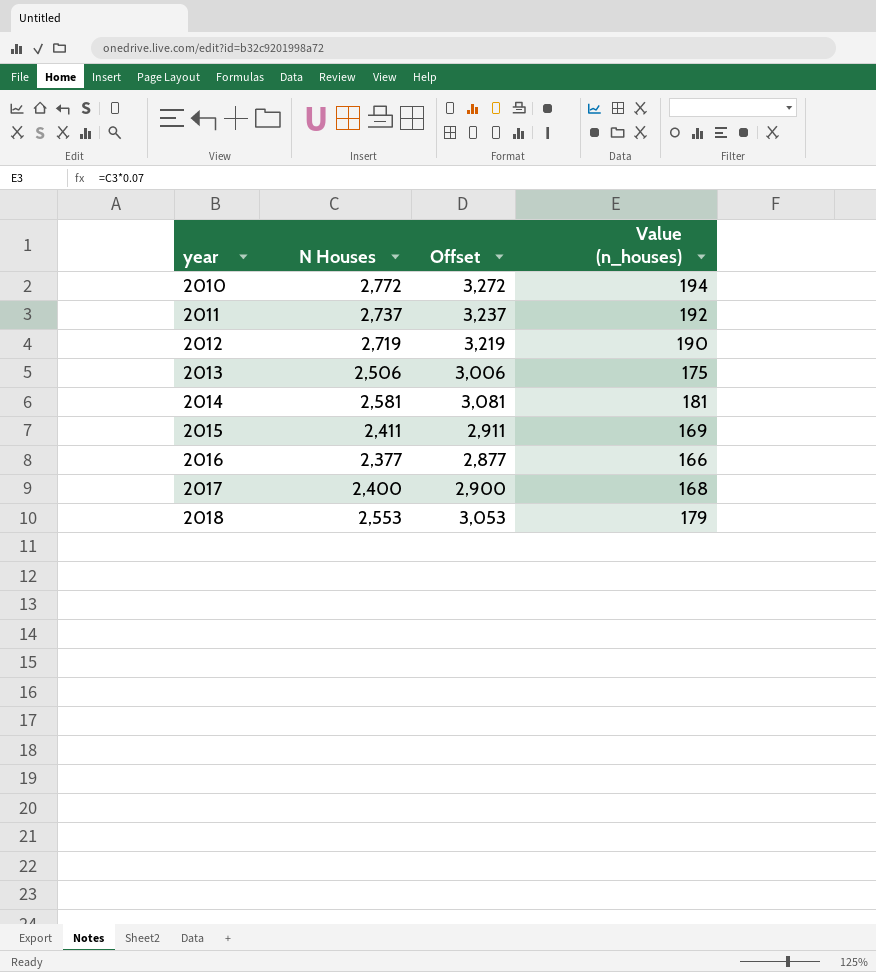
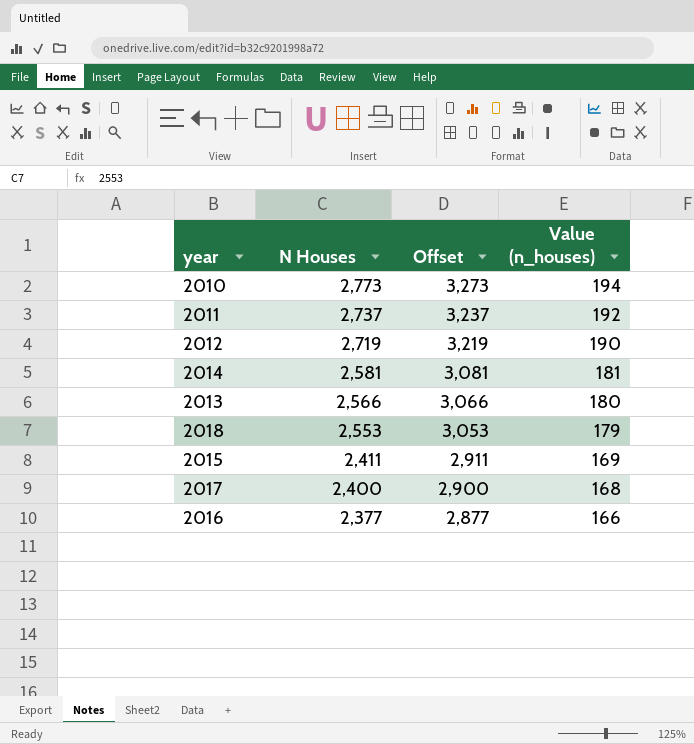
row order: year ascending -> N Houses descending
2010 | N Houses: 2,772 -> 2,773
2010 | Offset: 3,272 -> 3,273
2013 | N Houses: 2,506 -> 2,566
2013 | Offset: 3,006 -> 3,066
2013 | Value (n_houses): 175 -> 180

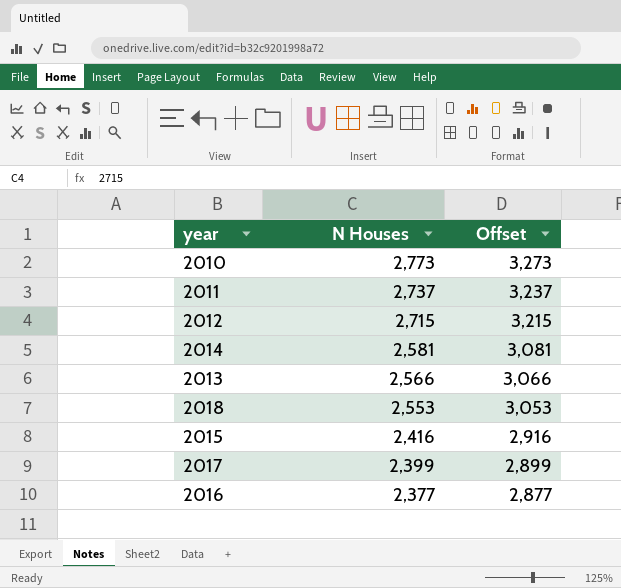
column Value (n_houses) | formula: [N Houses] * 0.07 -> none
2012 | N Houses: 2,719 -> 2,715
2012 | Offset: 3,219 -> 3,215
2015 | N Houses: 2,411 -> 2,416
2015 | Offset: 2,911 -> 2,916
2017 | N Houses: 2,400 -> 2,399
2017 | Offset: 2,900 -> 2,899

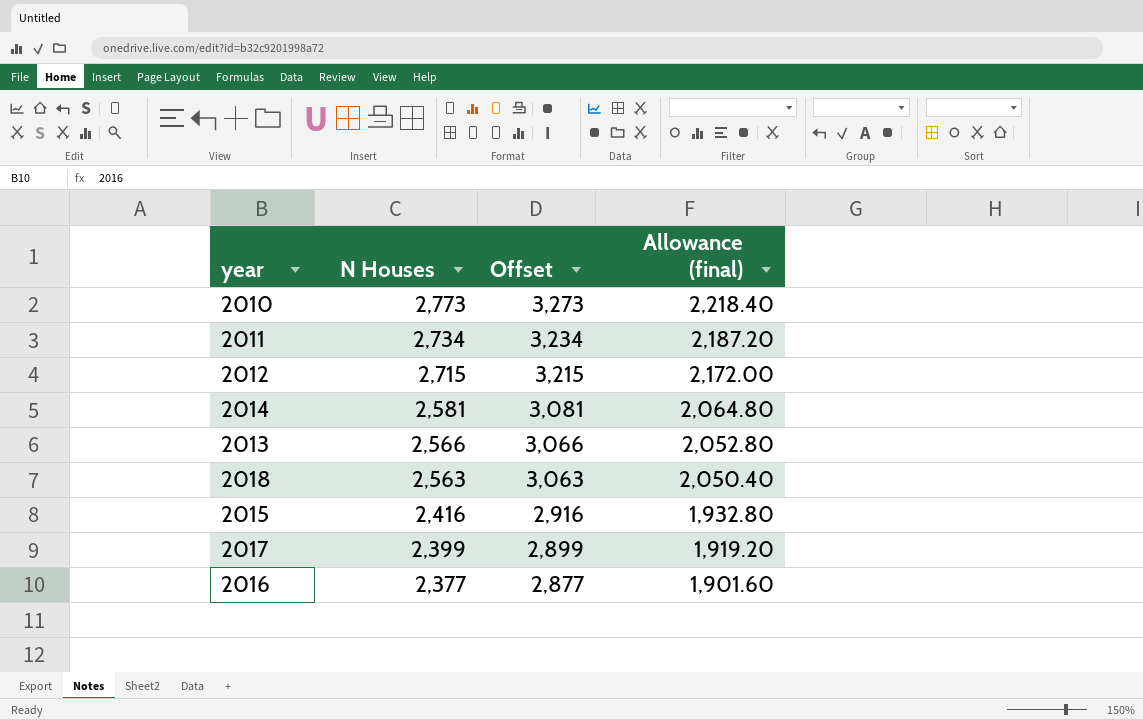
column Allowance (final) | formula: none -> [N Houses] * 0.8
2011 | N Houses: 2,737 -> 2,734
2011 | Offset: 3,237 -> 3,234
2018 | N Houses: 2,553 -> 2,563
2018 | Offset: 3,053 -> 3,063

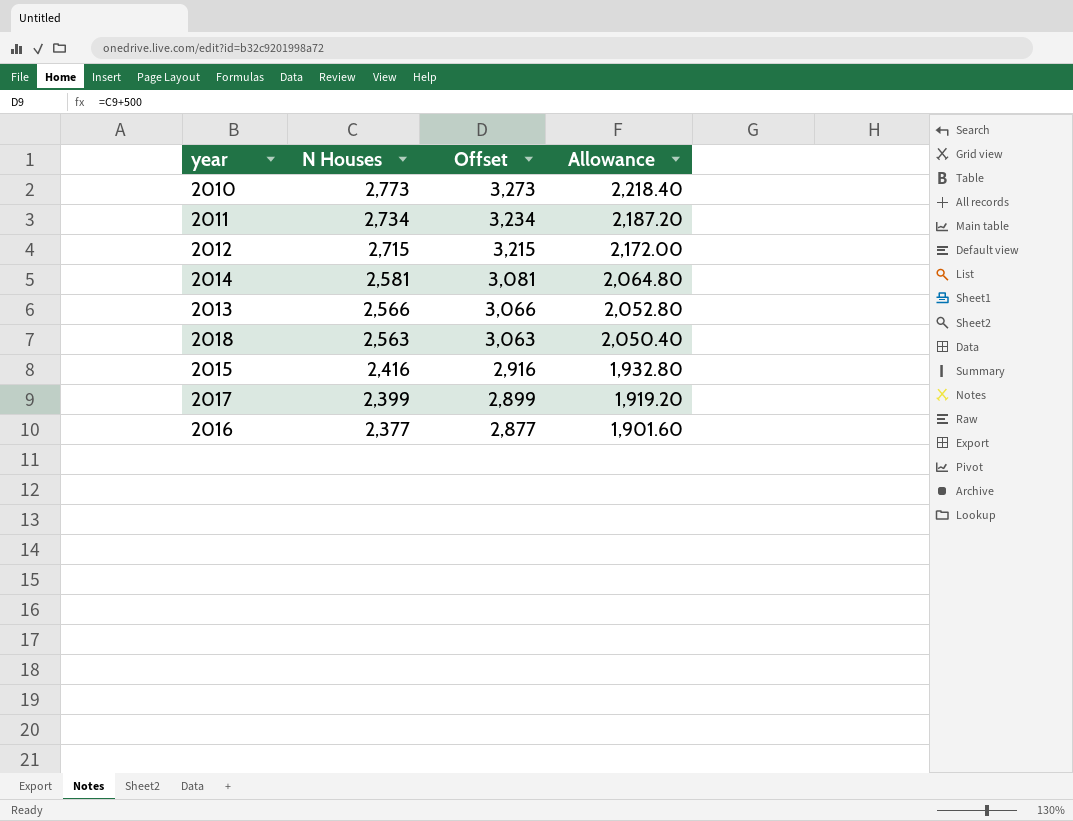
column name: Allowance (final) -> Allowance

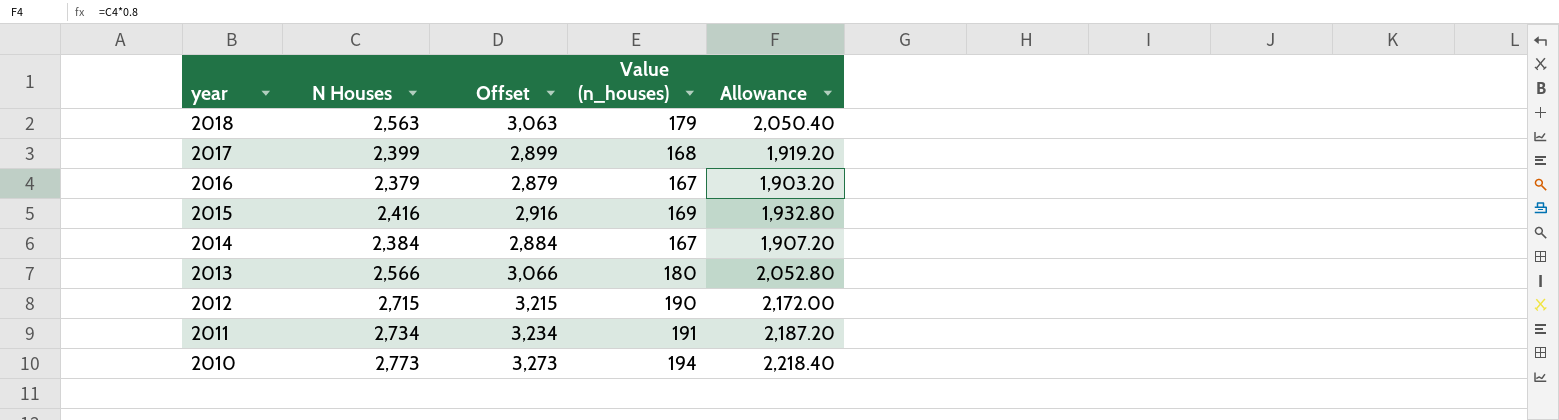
row order: N Houses descending -> year descending
column Value (n_houses) | formula: none -> [N Houses] * 0.07
2016 | N Houses: 2,377 -> 2,379
2016 | Offset: 2,877 -> 2,879
2016 | Allowance: 1,901.60 -> 1,903.20
2014 | N Houses: 2,581 -> 2,384
2014 | Offset: 3,081 -> 2,884
2014 | Allowance: 2,064.80 -> 1,907.20

